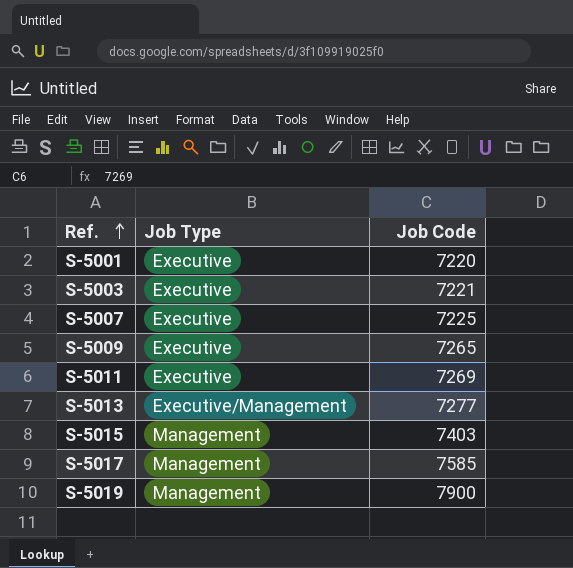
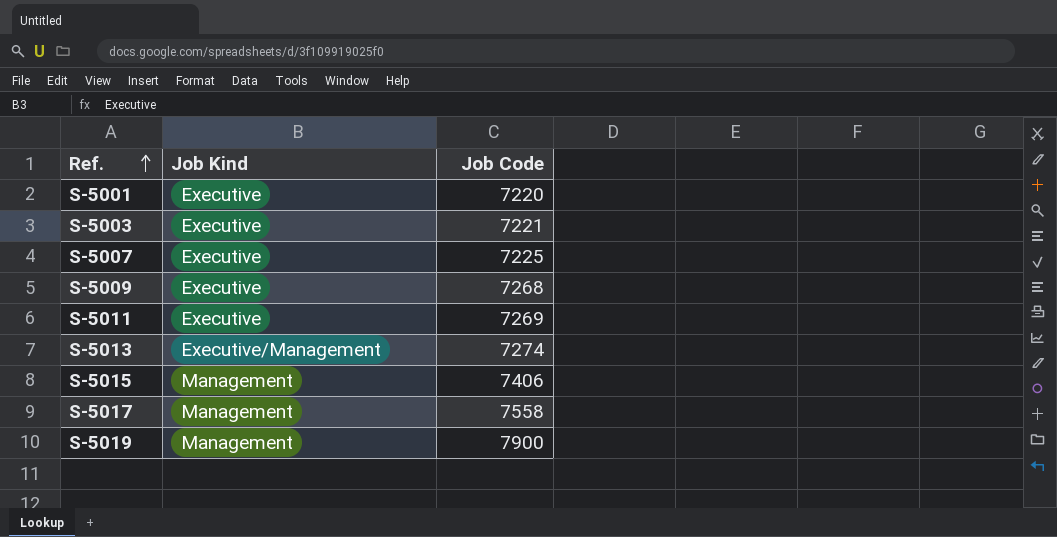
column name: Job Type -> Job Kind
S-5009 | Job Code: 7265 -> 7268
S-5013 | Job Code: 7277 -> 7274
S-5015 | Job Code: 7403 -> 7406
S-5017 | Job Code: 7585 -> 7558

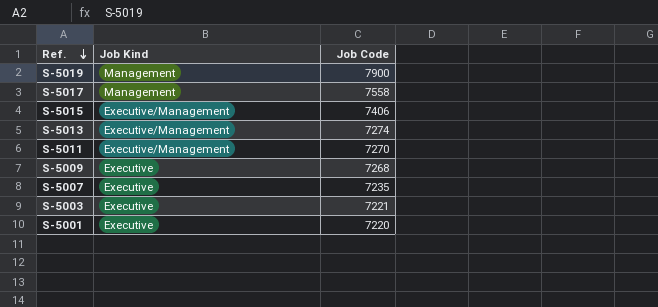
row order: Ref. ascending -> Ref. descending
S-5015 | Job Kind: Management -> Executive/Management
S-5011 | Job Kind: Executive -> Executive/Management
S-5011 | Job Code: 7269 -> 7270
S-5007 | Job Code: 7225 -> 7235

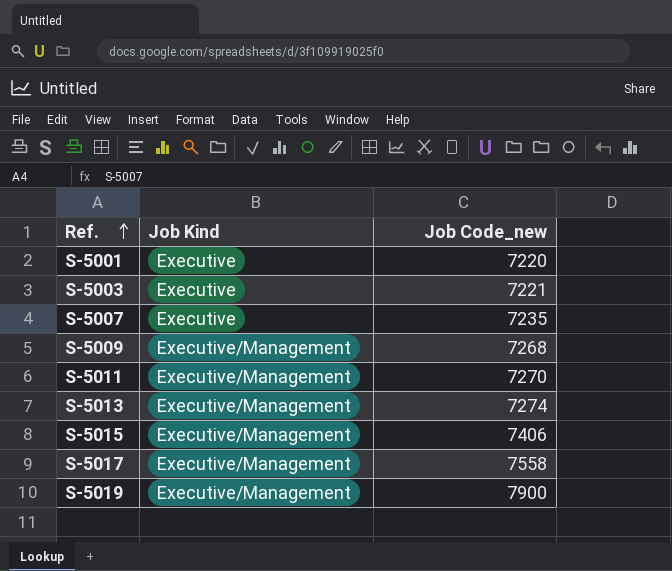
row order: Ref. descending -> Ref. ascending
column name: Job Code -> Job Code_new
S-5009 | Job Kind: Executive -> Executive/Management
S-5017 | Job Kind: Management -> Executive/Management
S-5019 | Job Kind: Management -> Executive/Management

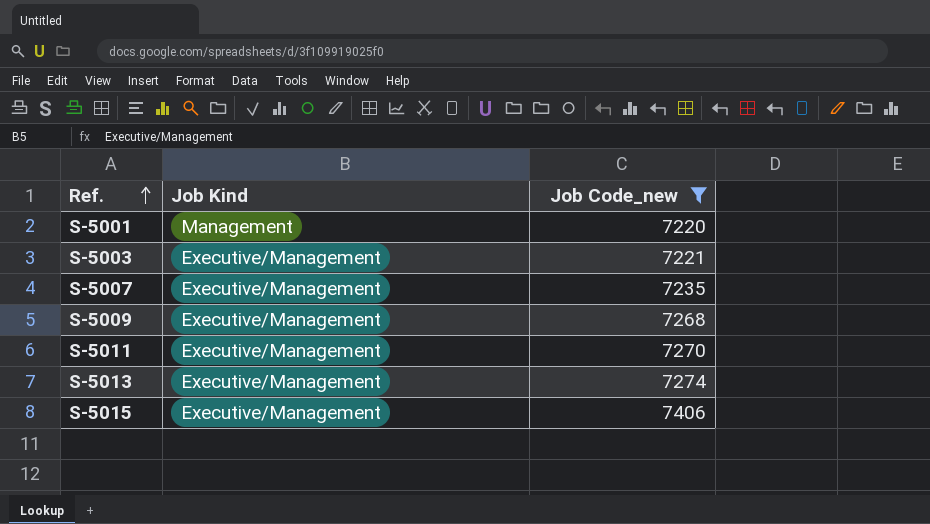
filter: none -> Job Code_new <= 7406
S-5001 | Job Kind: Executive -> Management
S-5003 | Job Kind: Executive -> Executive/Management
S-5007 | Job Kind: Executive -> Executive/Management

